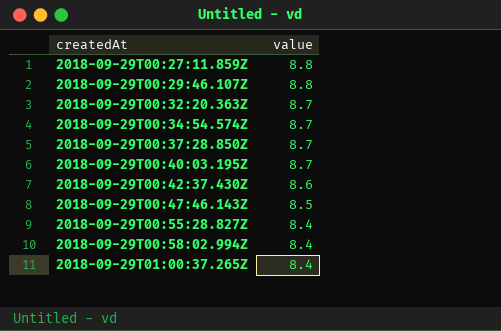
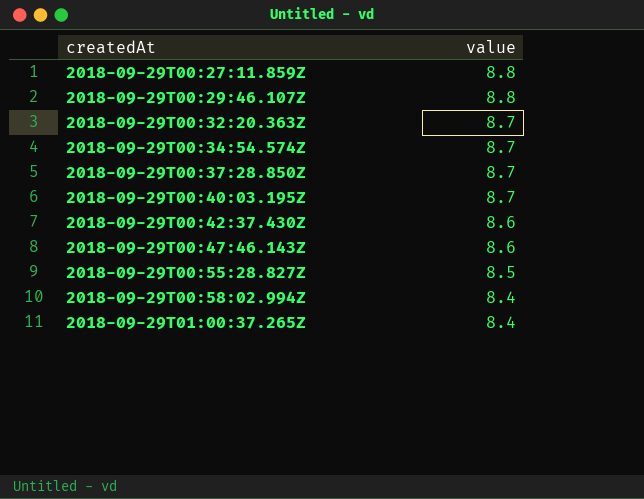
2018-09-29T00:47:46.143Z | value: 8.5 -> 8.6
2018-09-29T00:55:28.827Z | value: 8.4 -> 8.5

